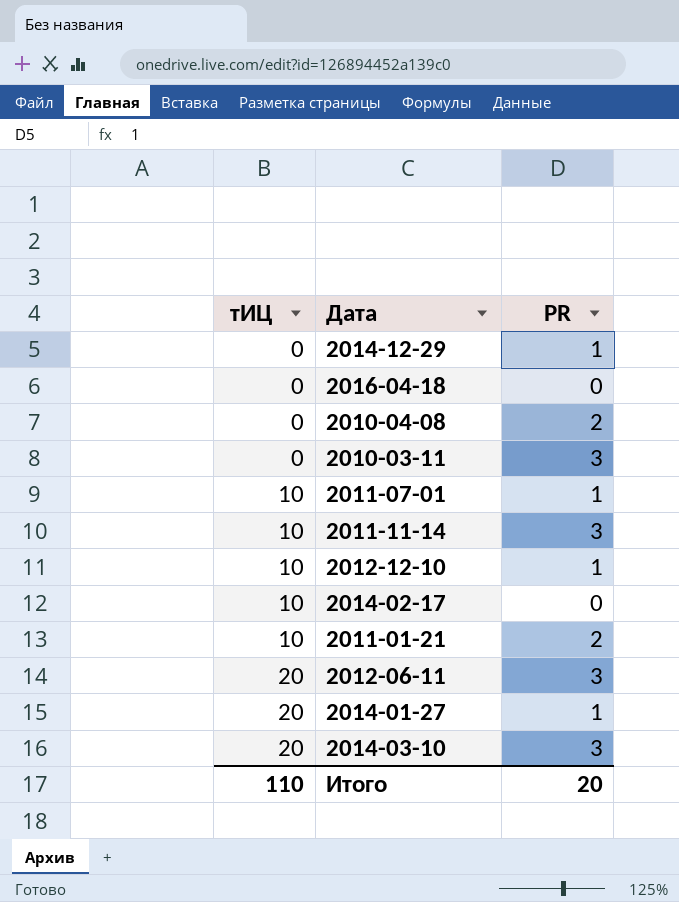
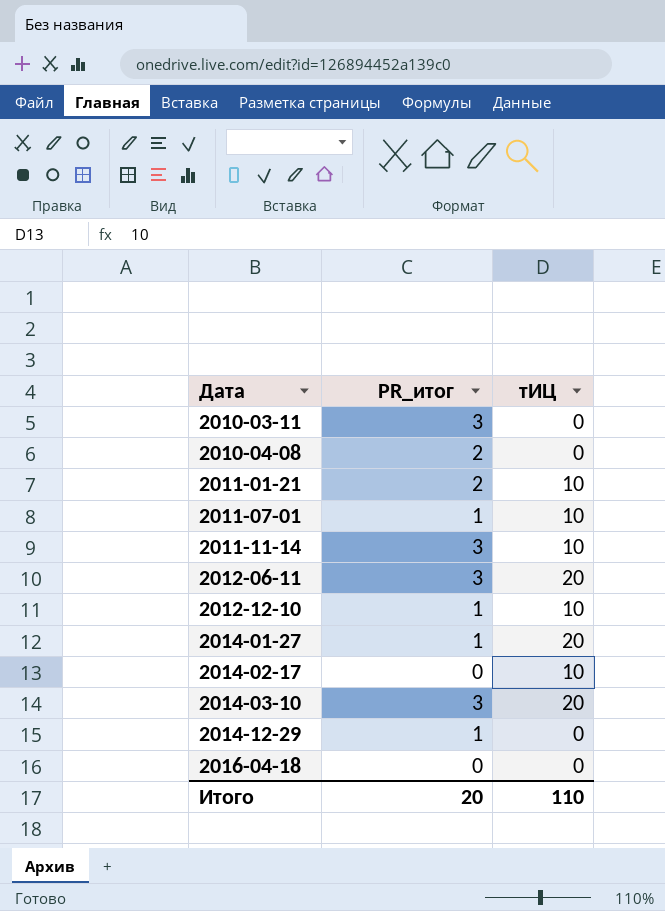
row order: тИЦ ascending -> Дата ascending
column name: PR -> PR_итог
column тИЦ | position: 1 -> 3

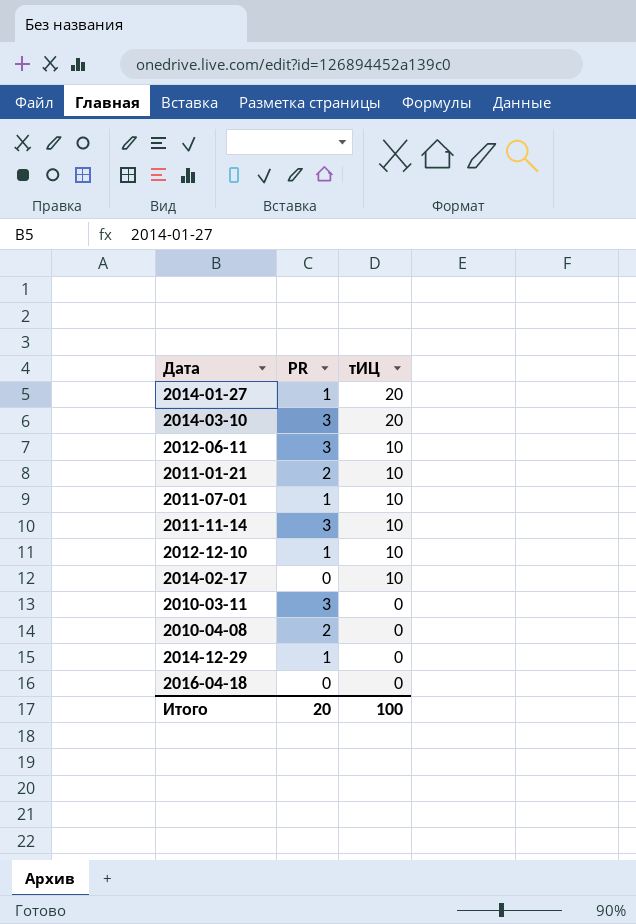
row order: Дата ascending -> тИЦ descending
column name: PR_итог -> PR
2012-06-11 | тИЦ: 20 -> 10
Итого | тИЦ: 110 -> 100

